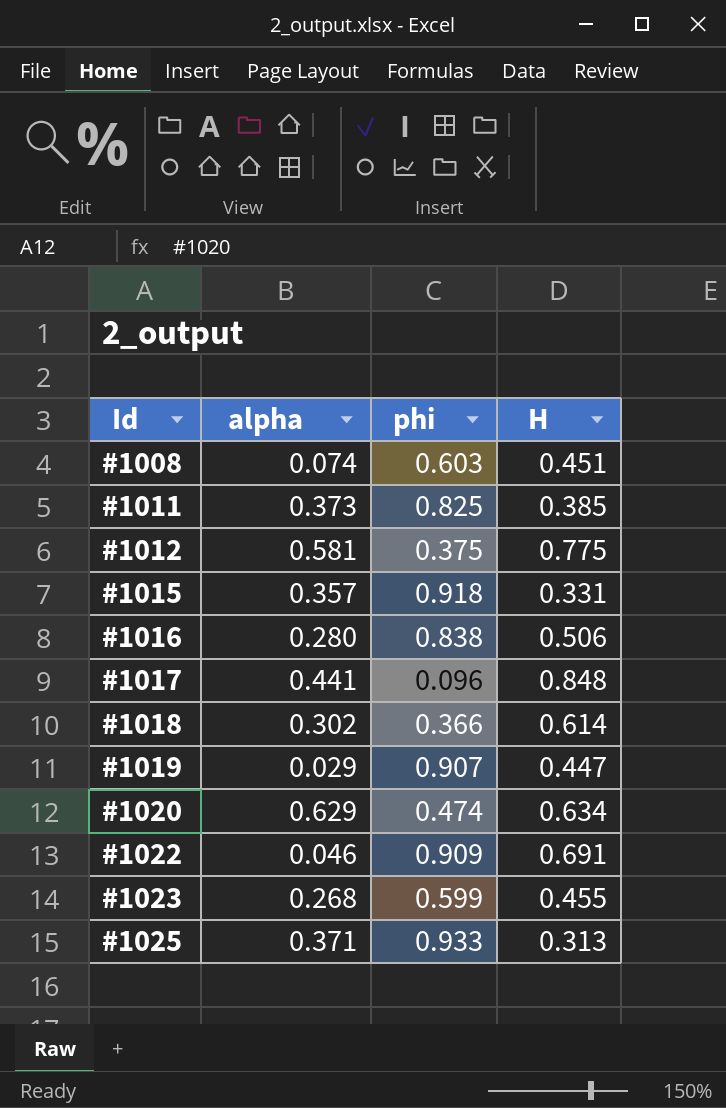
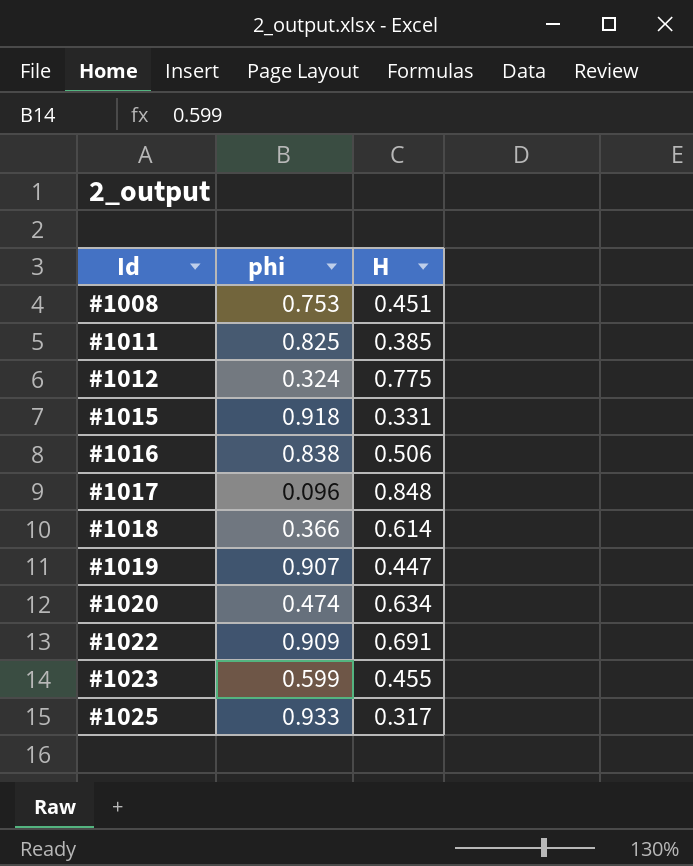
column alpha | position: 2 -> none
#1008 | phi: 0.603 -> 0.753
#1012 | phi: 0.375 -> 0.324
#1025 | H: 0.313 -> 0.317

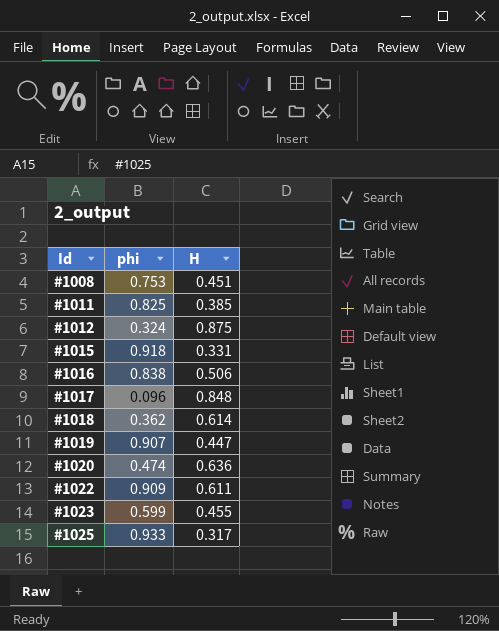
#1012 | H: 0.775 -> 0.875
#1018 | phi: 0.366 -> 0.362
#1020 | H: 0.634 -> 0.636
#1022 | H: 0.691 -> 0.611

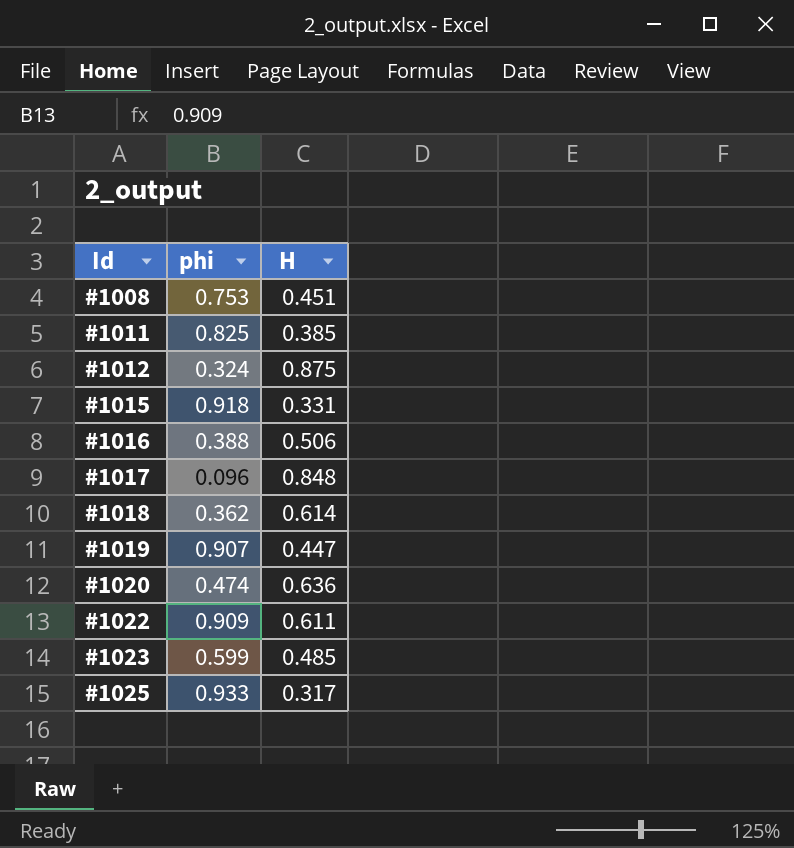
#1016 | phi: 0.838 -> 0.388
#1023 | H: 0.455 -> 0.485

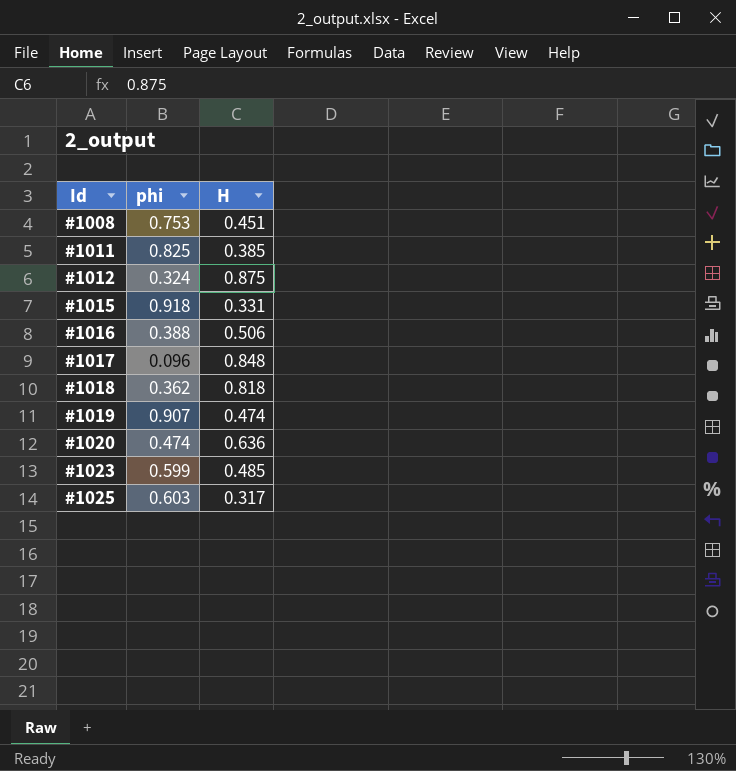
row #1022: 0.909 | 0.611 -> none
#1018 | H: 0.614 -> 0.818
#1019 | H: 0.447 -> 0.474
#1025 | phi: 0.933 -> 0.603

